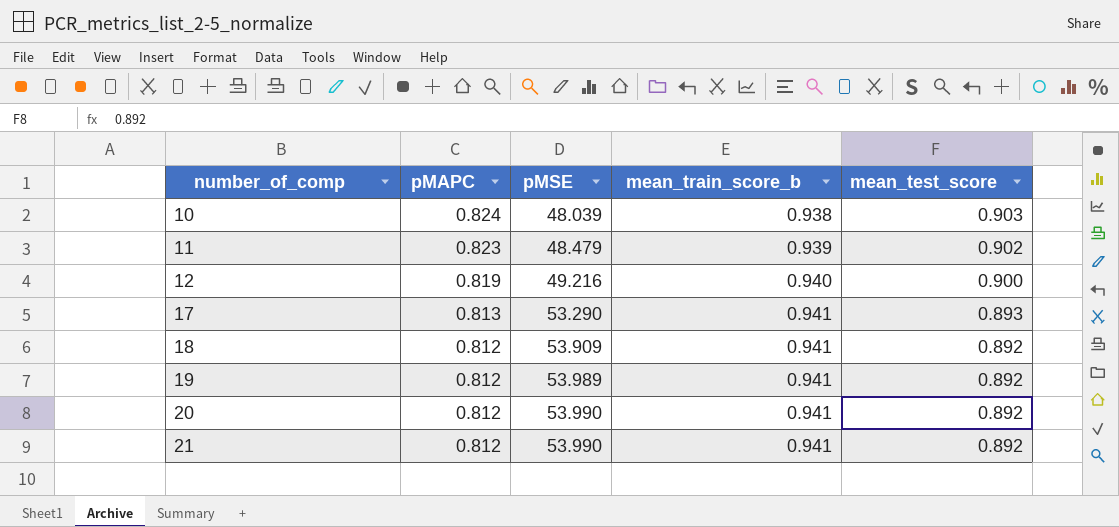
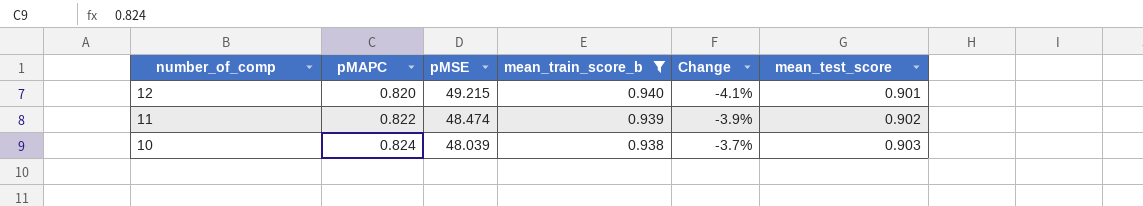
filter: none -> mean_train_score_b != 0.941
row order: number_of_comp ascending -> number_of_comp descending
column Change | formula: none -> ([mean_test_score] - [mean_train_score_b]) / [mean_train_score_b]
12 | pMAPC: 0.819 -> 0.820
12 | pMSE: 49.216 -> 49.215
12 | mean_test_score: 0.900 -> 0.901
11 | pMAPC: 0.823 -> 0.822
11 | pMSE: 48.479 -> 48.474

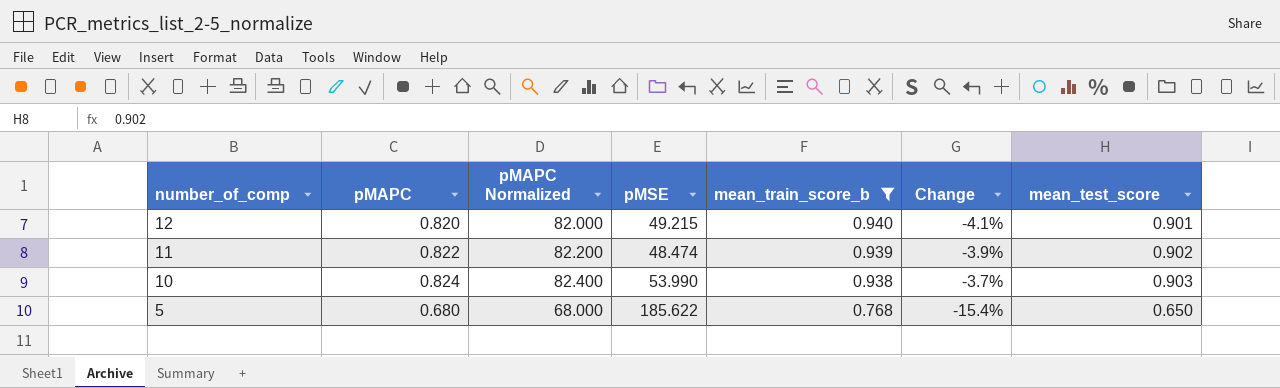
column pMAPC Normalized | formula: none -> [pMAPC] * 100
10 | pMSE: 48.039 -> 53.990
row 5: none -> 0.680 | 68.000 | 185.622 | 0.768 | -15.4% | 0.650

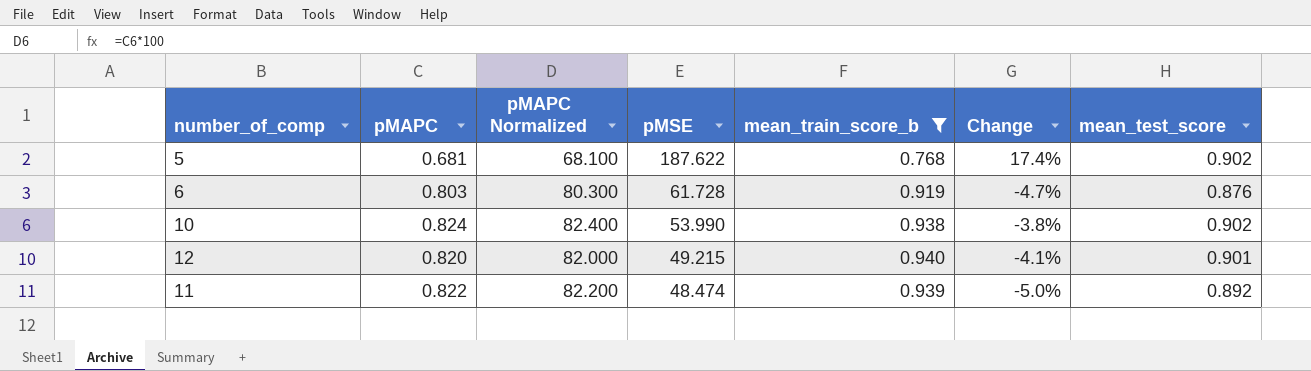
row order: number_of_comp descending -> pMSE descending
5 | pMAPC: 0.680 -> 0.681
5 | pMAPC Normalized: 68.000 -> 68.100
5 | pMSE: 185.622 -> 187.622
5 | Change: -15.4% -> 17.4%
5 | mean_test_score: 0.650 -> 0.902
row 6: none -> 0.803 | 80.300 | 61.728 | 0.919 | -4.7% | 0.876
10 | Change: -3.7% -> -3.8%
10 | mean_test_score: 0.903 -> 0.902
11 | Change: -3.9% -> -5.0%
11 | mean_test_score: 0.902 -> 0.892

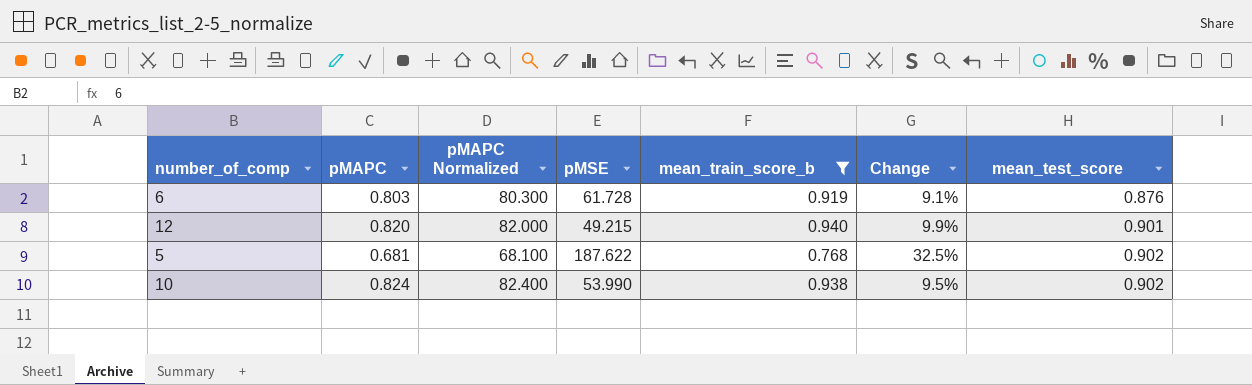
row order: pMSE descending -> mean_test_score ascending
column Change | formula: ([mean_test_score] - [mean_train_score_b]) / [mean_train_score_b] -> ([mean_test_score] - [pMAPC]) / [pMAPC]
row 11: 0.822 | 82.200 | 48.474 | 0.939 | -5.0% | 0.892 -> none

